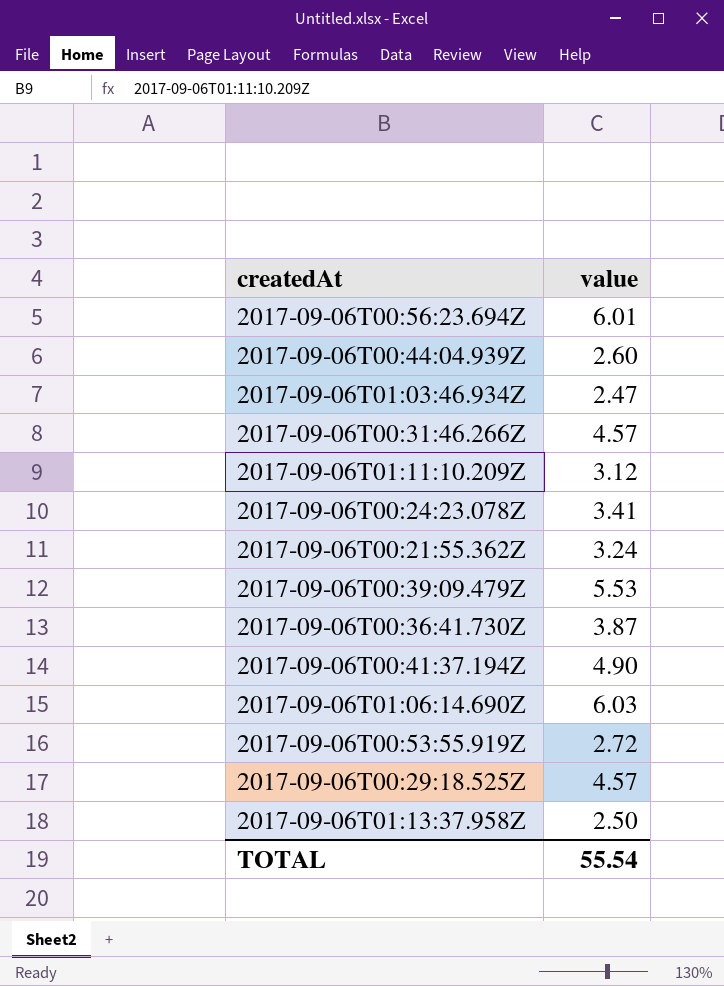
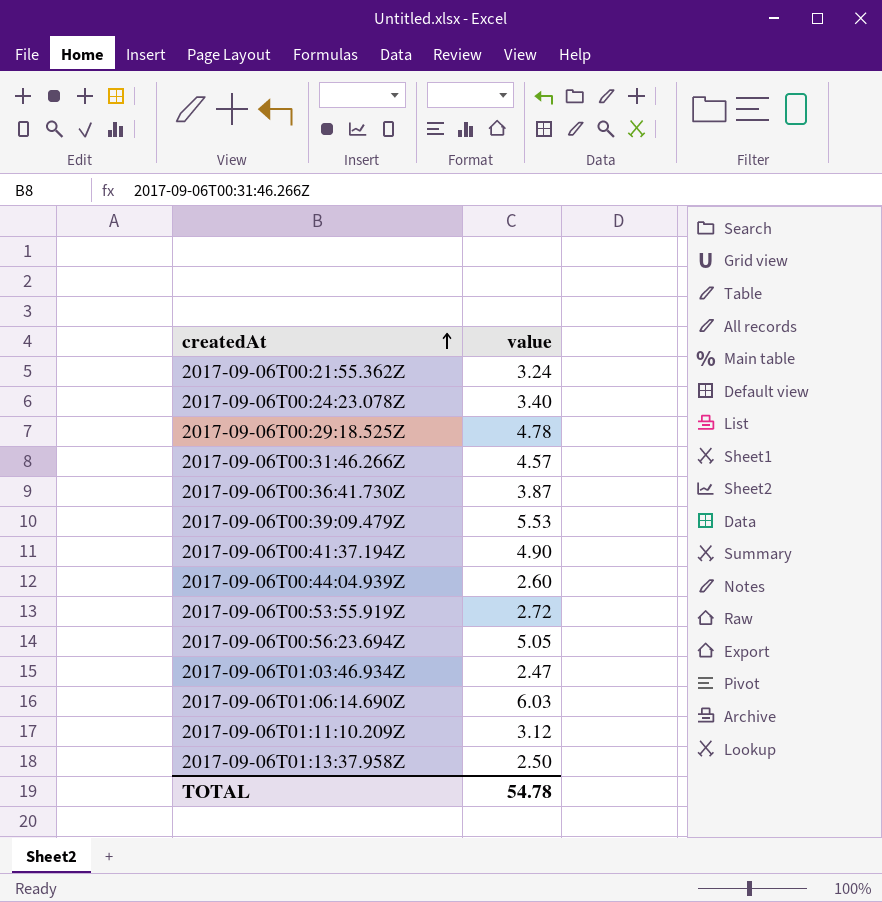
row order: none -> createdAt ascending
2017-09-06T00:24:23.078Z | value: 3.41 -> 3.40
2017-09-06T00:29:18.525Z | value: 4.57 -> 4.78
2017-09-06T00:56:23.694Z | value: 6.01 -> 5.05
TOTAL | value: 55.54 -> 54.78

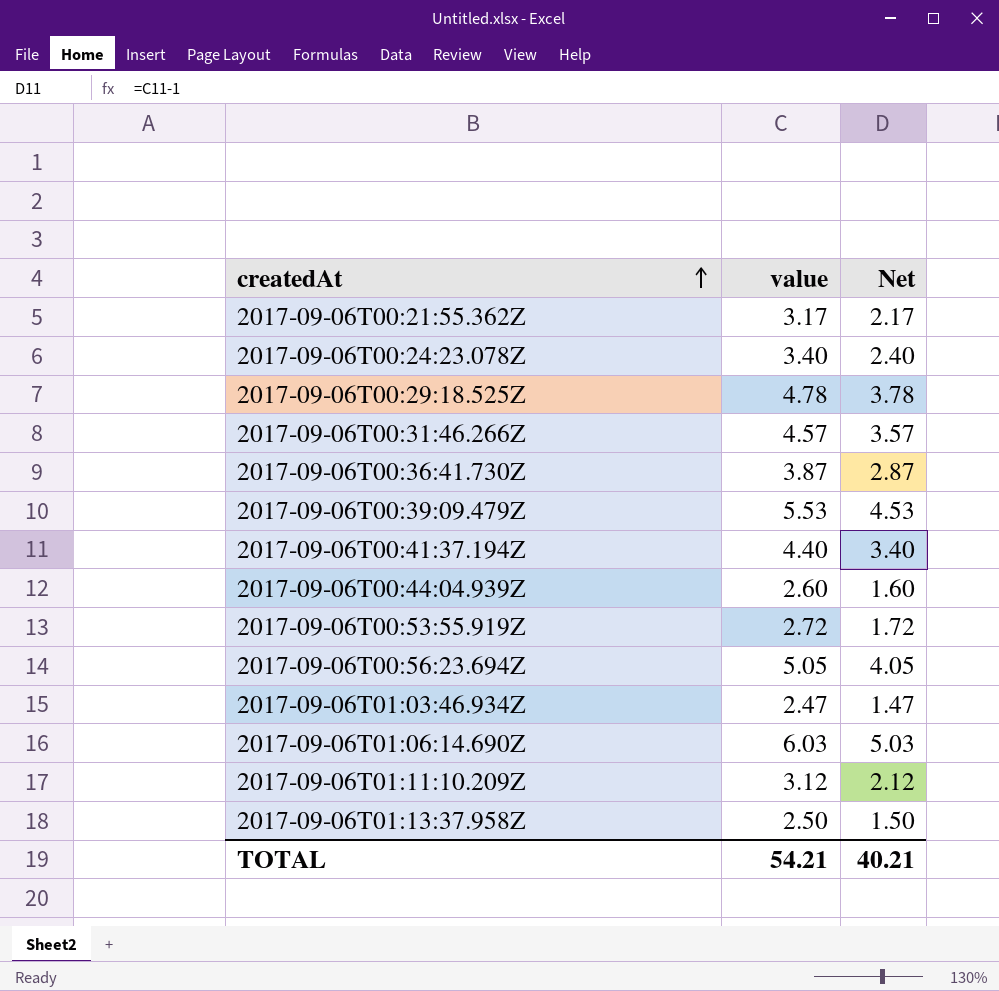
column Net | formula: none -> [value] - 1
2017-09-06T00:21:55.362Z | value: 3.24 -> 3.17
2017-09-06T00:41:37.194Z | value: 4.90 -> 4.40
TOTAL | value: 54.78 -> 54.21

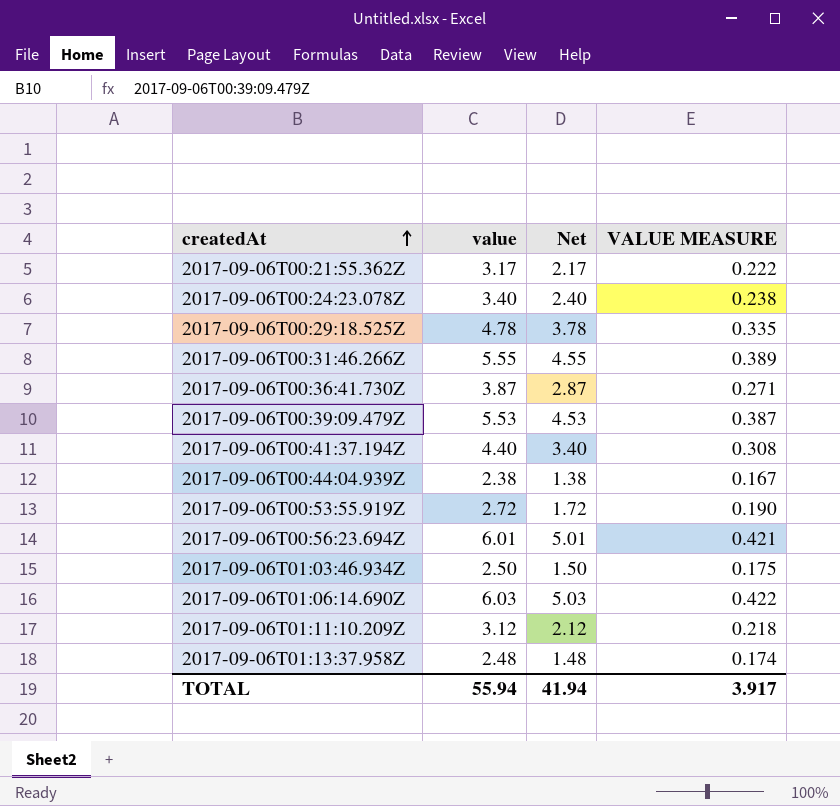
column VALUE MEASURE | formula: none -> [value] * 0.07
2017-09-06T00:31:46.266Z | value: 4.57 -> 5.55
2017-09-06T00:31:46.266Z | Net: 3.57 -> 4.55
2017-09-06T00:44:04.939Z | value: 2.60 -> 2.38
2017-09-06T00:44:04.939Z | Net: 1.60 -> 1.38
2017-09-06T00:56:23.694Z | value: 5.05 -> 6.01
2017-09-06T00:56:23.694Z | Net: 4.05 -> 5.01
2017-09-06T01:03:46.934Z | value: 2.47 -> 2.50
2017-09-06T01:03:46.934Z | Net: 1.47 -> 1.50
2017-09-06T01:13:37.958Z | value: 2.50 -> 2.48
2017-09-06T01:13:37.958Z | Net: 1.50 -> 1.48
TOTAL | value: 54.21 -> 55.94
TOTAL | Net: 40.21 -> 41.94

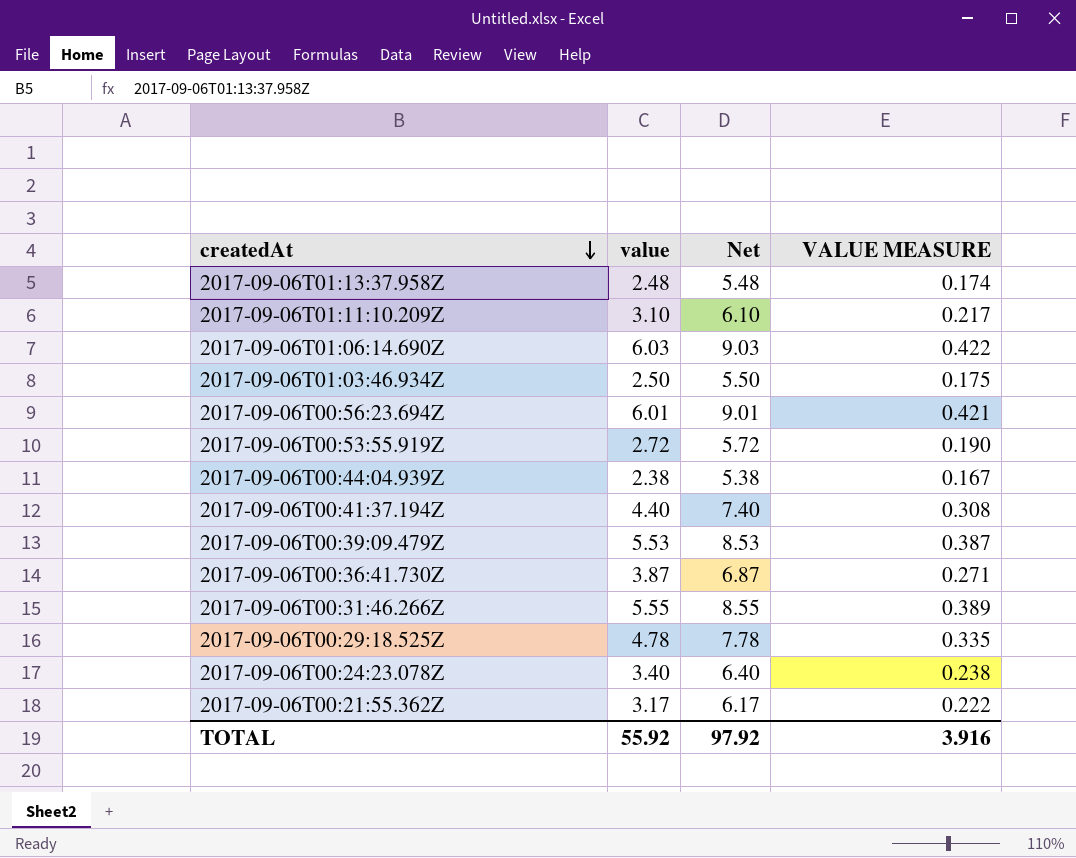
row order: createdAt ascending -> createdAt descending
column Net | formula: [value] - 1 -> [value] + 3
2017-09-06T01:11:10.209Z | value: 3.12 -> 3.10
2017-09-06T01:11:10.209Z | VALUE MEASURE: 0.218 -> 0.217
TOTAL | value: 55.94 -> 55.92
TOTAL | Net: 41.94 -> 97.92
TOTAL | VALUE MEASURE: 3.917 -> 3.916

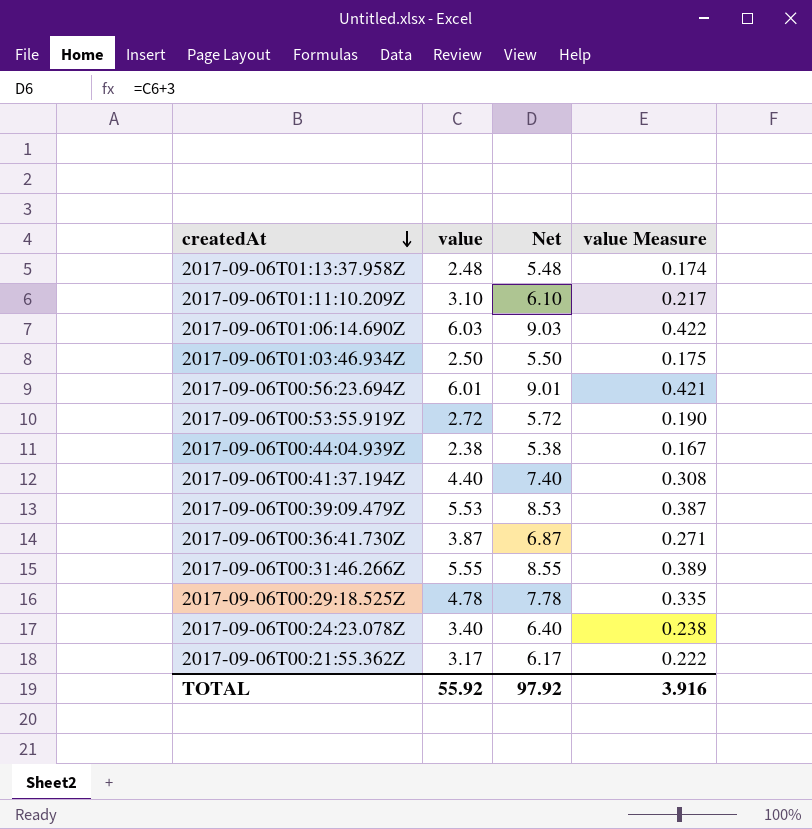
column name: VALUE MEASURE -> value Measure

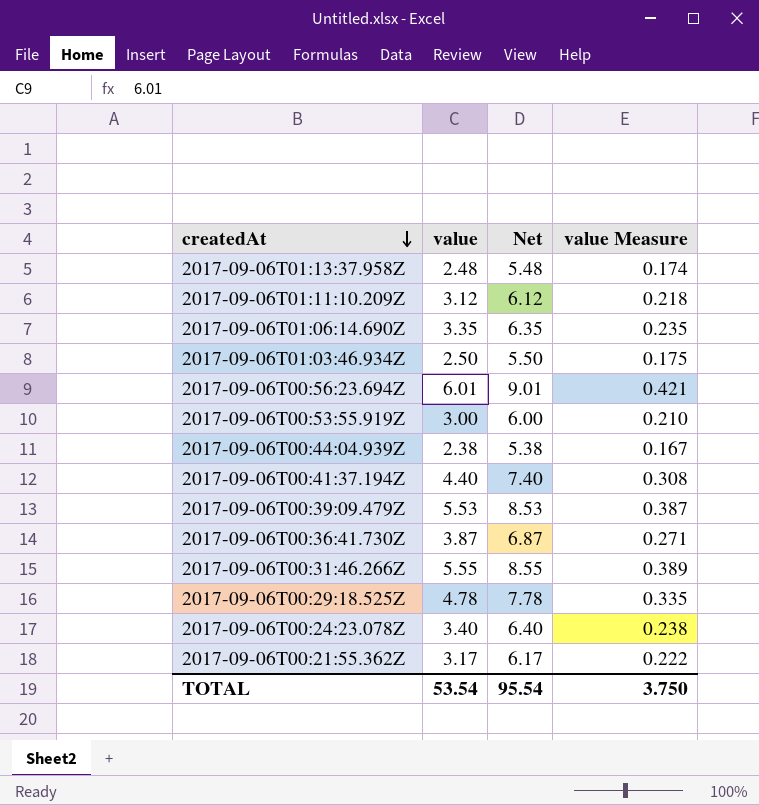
2017-09-06T01:11:10.209Z | value: 3.10 -> 3.12
2017-09-06T01:11:10.209Z | Net: 6.10 -> 6.12
2017-09-06T01:11:10.209Z | value Measure: 0.217 -> 0.218
2017-09-06T01:06:14.690Z | value: 6.03 -> 3.35
2017-09-06T01:06:14.690Z | Net: 9.03 -> 6.35
2017-09-06T01:06:14.690Z | value Measure: 0.422 -> 0.235
2017-09-06T00:53:55.919Z | value: 2.72 -> 3.00
2017-09-06T00:53:55.919Z | Net: 5.72 -> 6.00
2017-09-06T00:53:55.919Z | value Measure: 0.190 -> 0.210
TOTAL | value: 55.92 -> 53.54
TOTAL | Net: 97.92 -> 95.54
TOTAL | value Measure: 3.916 -> 3.750

